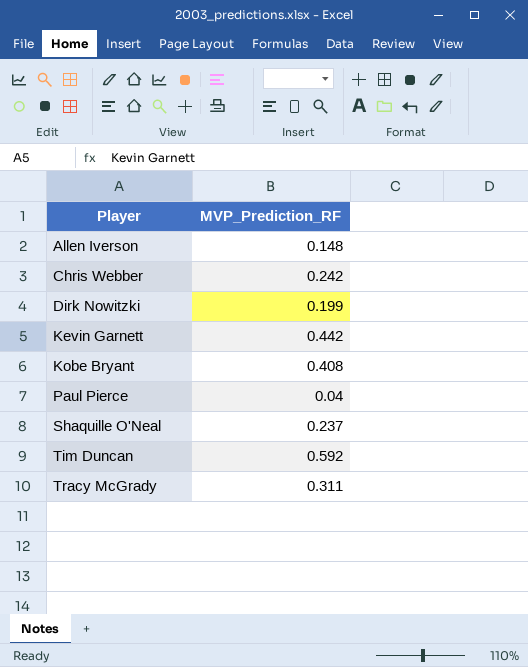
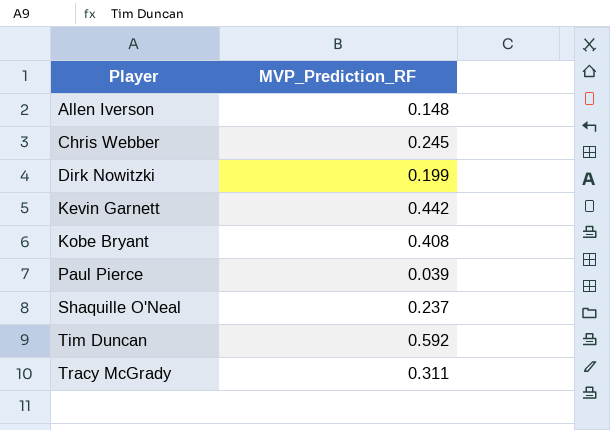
Chris Webber | MVP_Prediction_RF: 0.242 -> 0.245
Paul Pierce | MVP_Prediction_RF: 0.04 -> 0.039

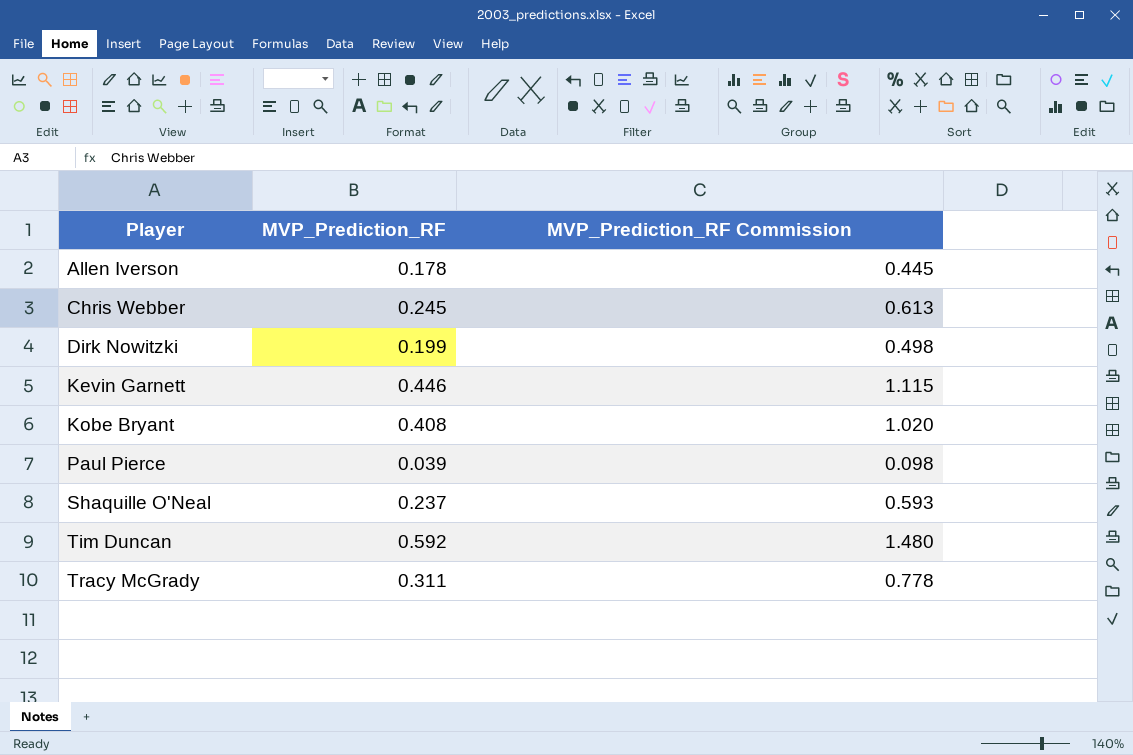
column MVP_Prediction_RF Commission | formula: none -> [MVP_Prediction_RF] * 2.5
Allen Iverson | MVP_Prediction_RF: 0.148 -> 0.178
Kevin Garnett | MVP_Prediction_RF: 0.442 -> 0.446

